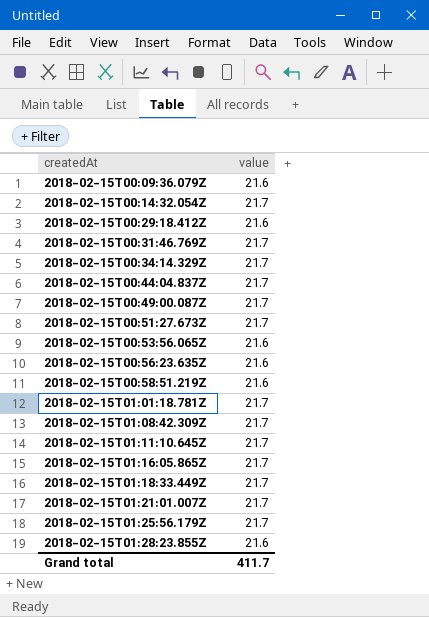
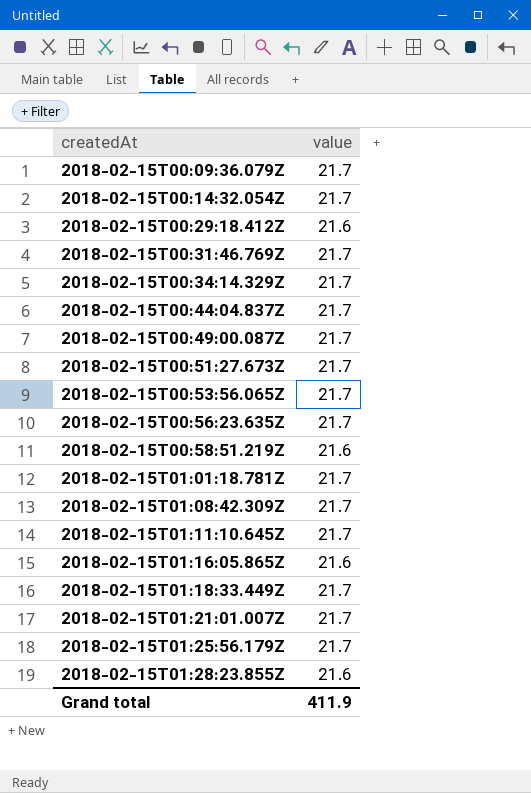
2018-02-15T00:09:36.079Z | value: 21.6 -> 21.7
2018-02-15T00:53:56.065Z | value: 21.6 -> 21.7
2018-02-15T00:56:23.635Z | value: 21.6 -> 21.7
2018-02-15T01:16:05.865Z | value: 21.7 -> 21.6
Grand total | value: 411.7 -> 411.9

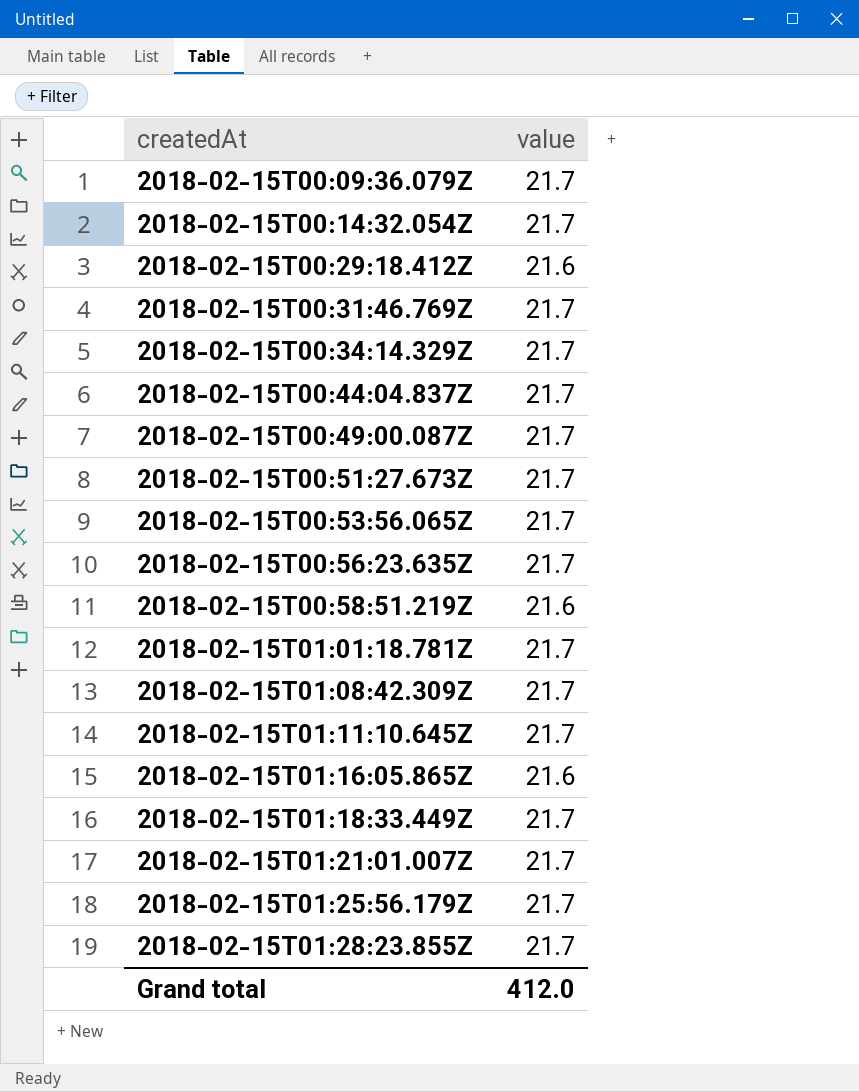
2018-02-15T01:28:23.855Z | value: 21.6 -> 21.7
Grand total | value: 411.9 -> 412.0

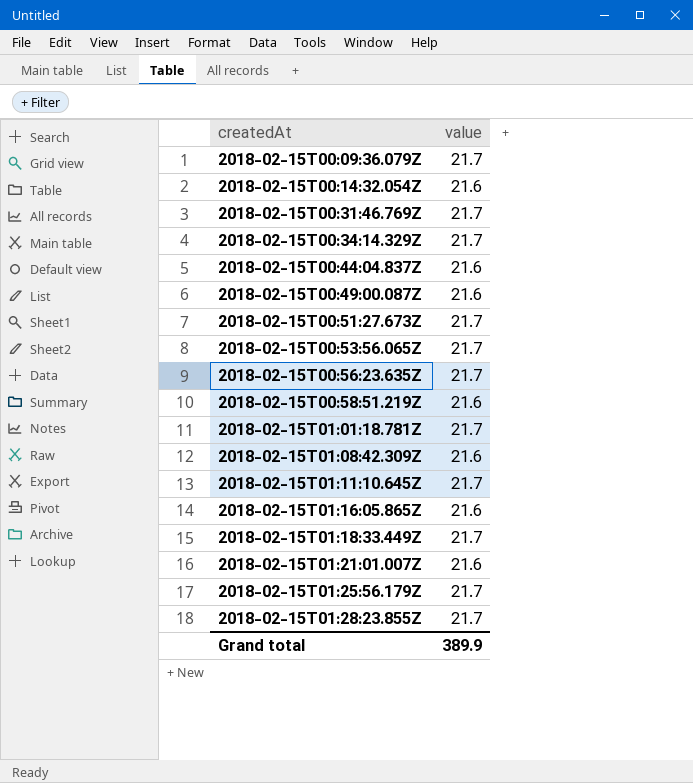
row 2018-02-15T00:29:18.412Z: 21.6 -> none
2018-02-15T00:14:32.054Z | value: 21.7 -> 21.6
2018-02-15T00:44:04.837Z | value: 21.7 -> 21.6
2018-02-15T00:49:00.087Z | value: 21.7 -> 21.6
2018-02-15T01:08:42.309Z | value: 21.7 -> 21.6
2018-02-15T01:21:01.007Z | value: 21.7 -> 21.6
Grand total | value: 412.0 -> 389.9

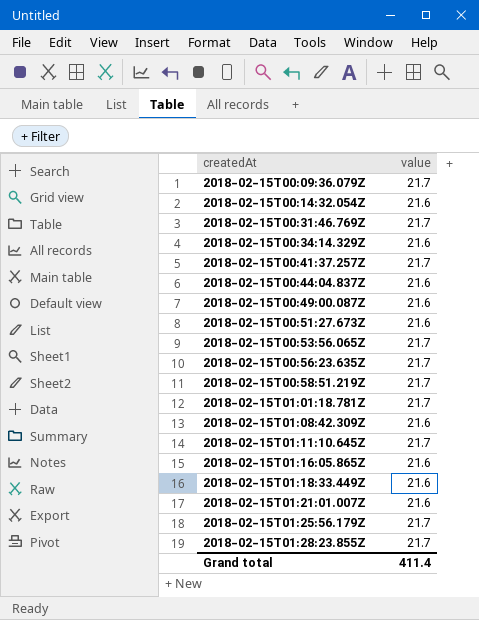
2018-02-15T00:34:14.329Z | value: 21.7 -> 21.6
row 2018-02-15T00:41:37.257Z: none -> 21.7
2018-02-15T00:51:27.673Z | value: 21.7 -> 21.6
2018-02-15T00:58:51.219Z | value: 21.6 -> 21.7
2018-02-15T01:18:33.449Z | value: 21.7 -> 21.6
Grand total | value: 389.9 -> 411.4

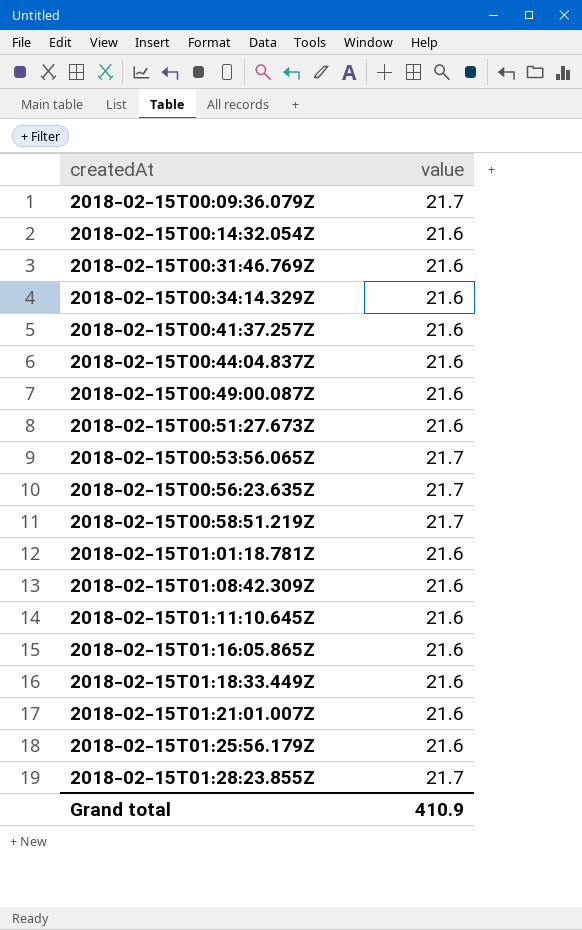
2018-02-15T00:31:46.769Z | value: 21.7 -> 21.6
2018-02-15T00:41:37.257Z | value: 21.7 -> 21.6
2018-02-15T01:01:18.781Z | value: 21.7 -> 21.6
2018-02-15T01:11:10.645Z | value: 21.7 -> 21.6
2018-02-15T01:25:56.179Z | value: 21.7 -> 21.6
Grand total | value: 411.4 -> 410.9

